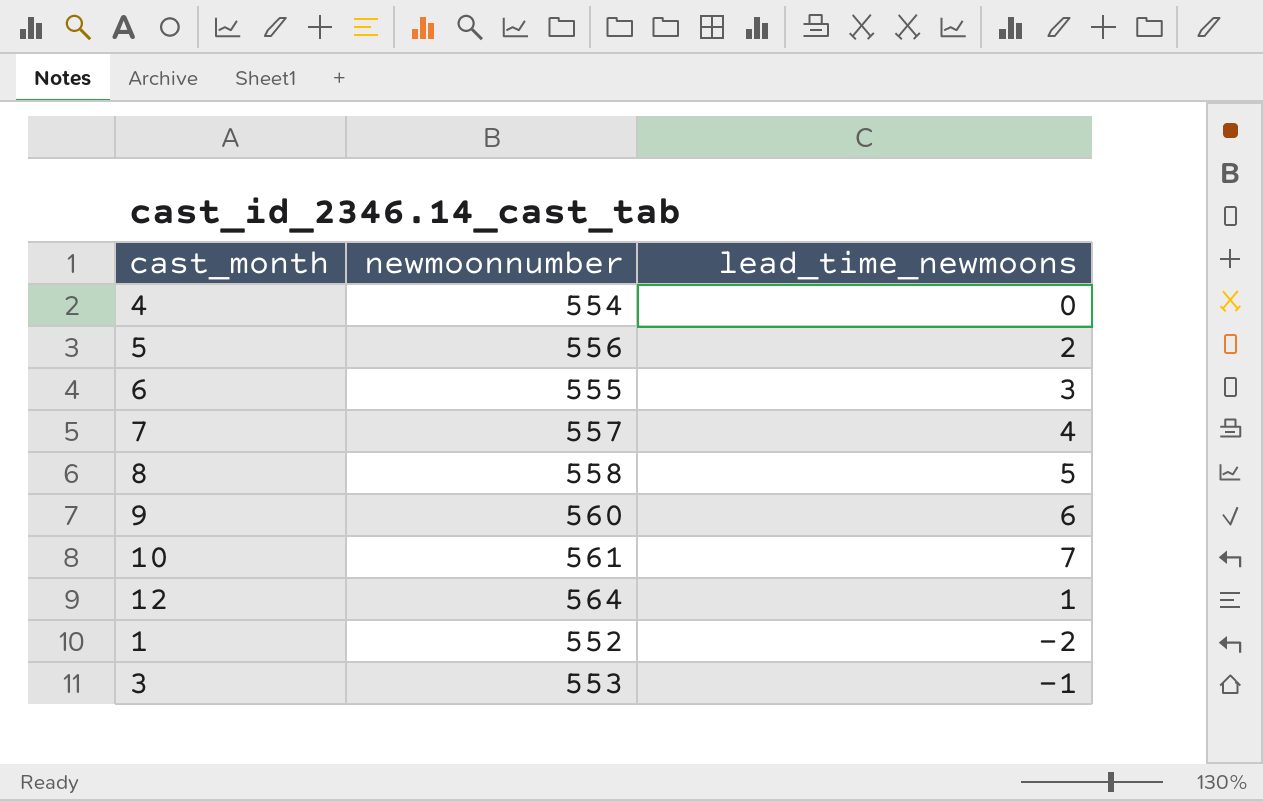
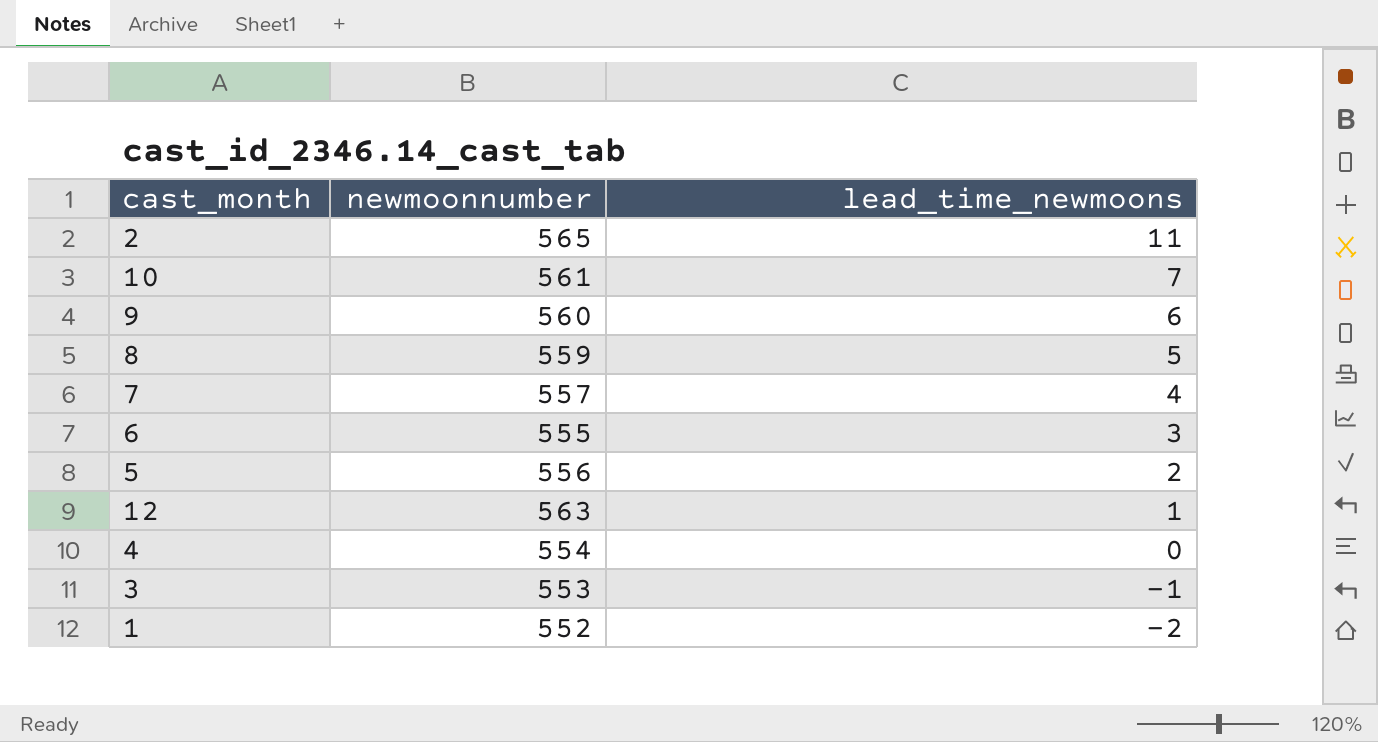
row order: none -> lead_time_newmoons descending
row 2: none -> 565 | 11
8 | newmoonnumber: 558 -> 559
12 | newmoonnumber: 564 -> 563

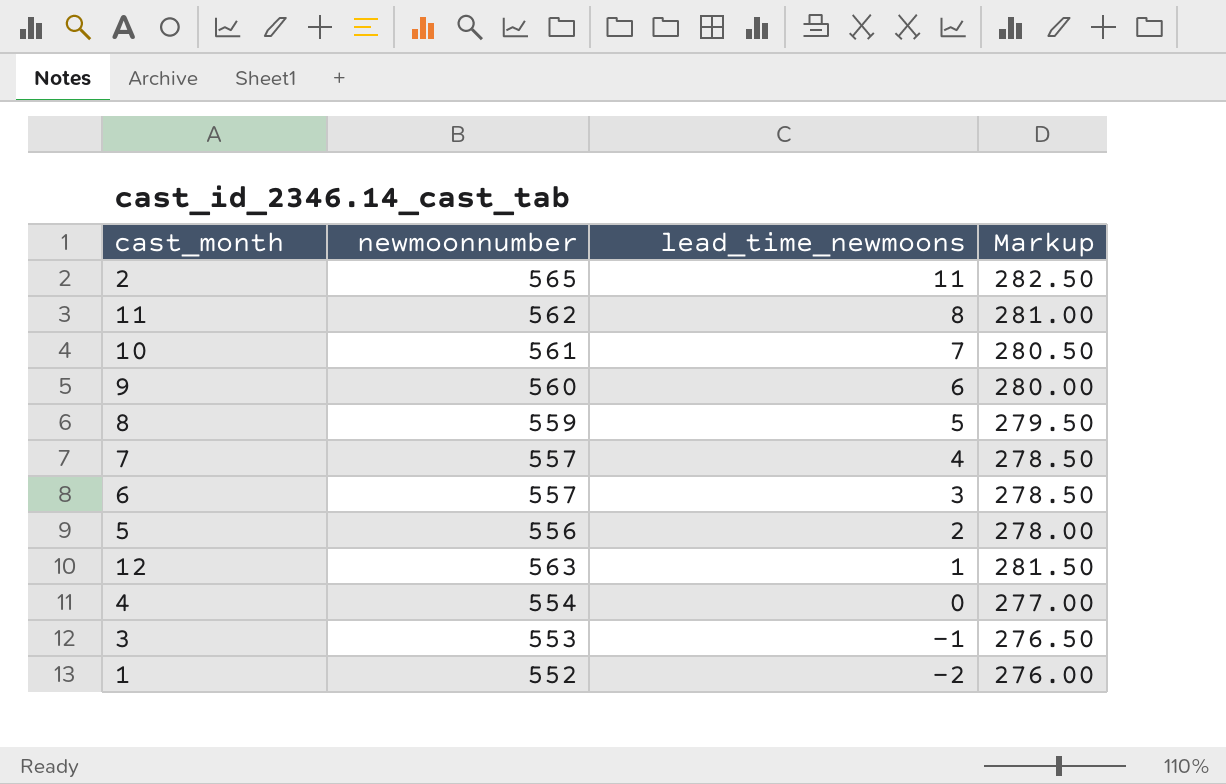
column Markup | formula: none -> [newmoonnumber] * 0.5
row 11: none -> 562 | 8 | 281.00
6 | newmoonnumber: 555 -> 557

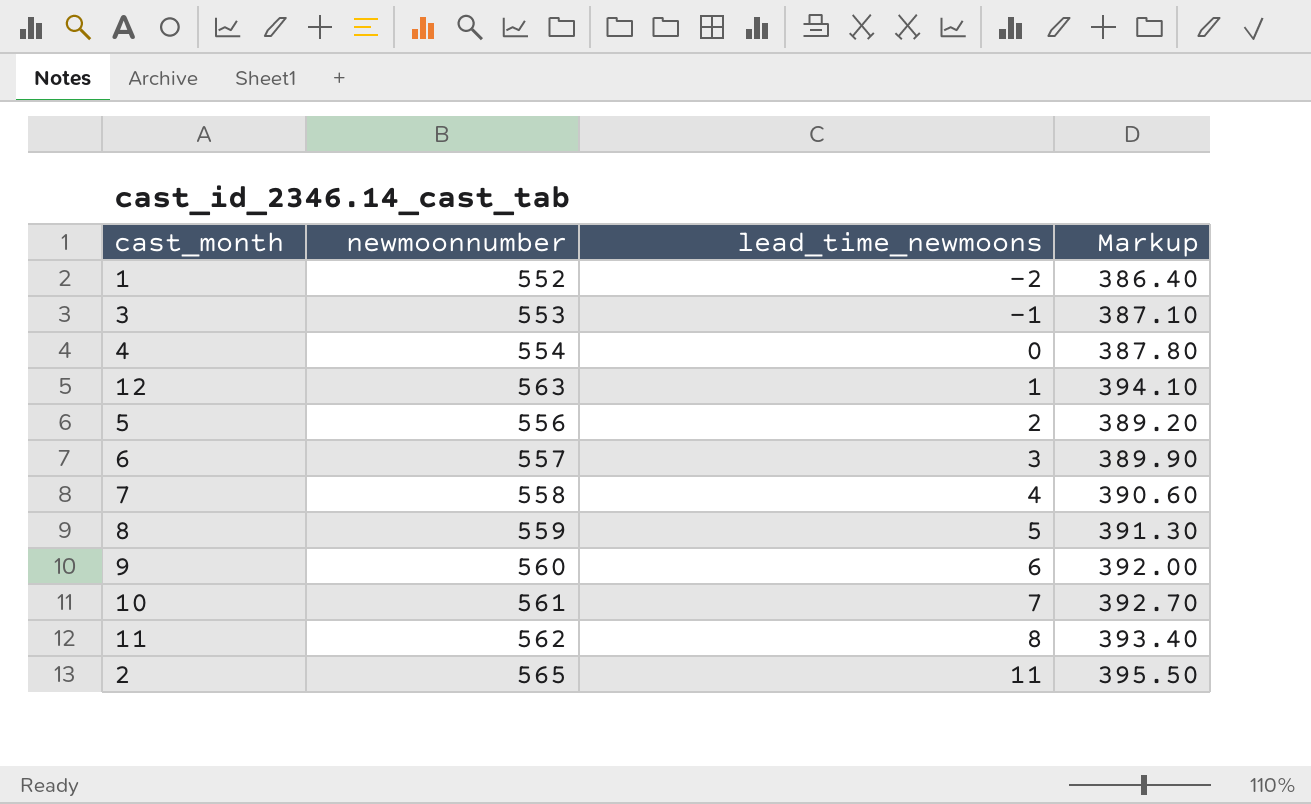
row order: lead_time_newmoons descending -> lead_time_newmoons ascending
column Markup | formula: [newmoonnumber] * 0.5 -> [newmoonnumber] * 0.7
7 | newmoonnumber: 557 -> 558

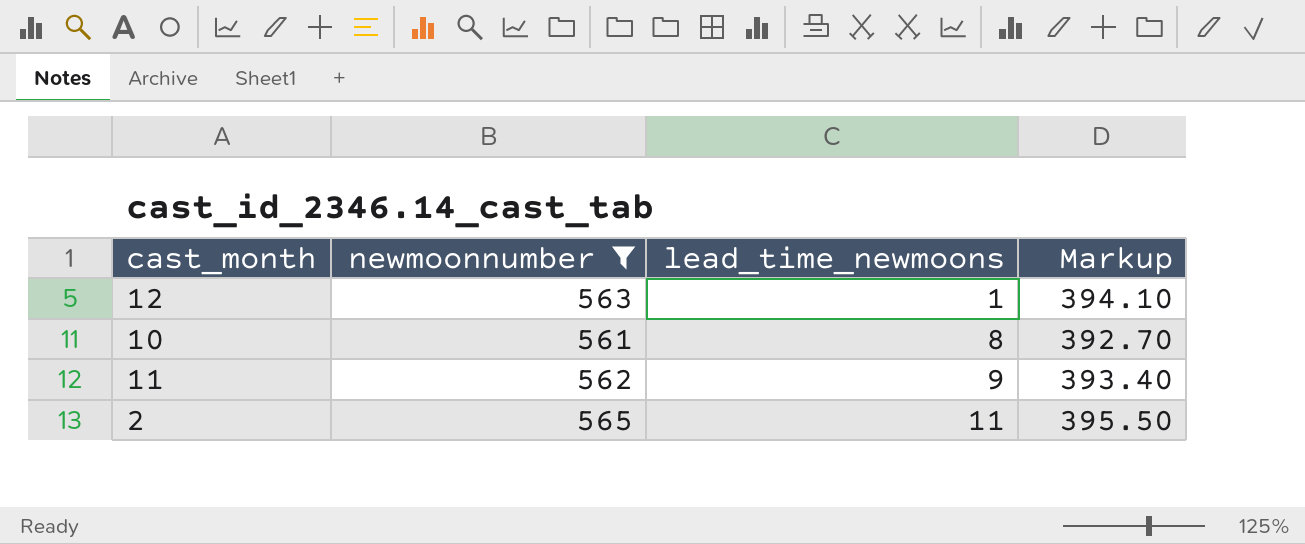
filter: none -> newmoonnumber >= 561
10 | lead_time_newmoons: 7 -> 8
11 | lead_time_newmoons: 8 -> 9

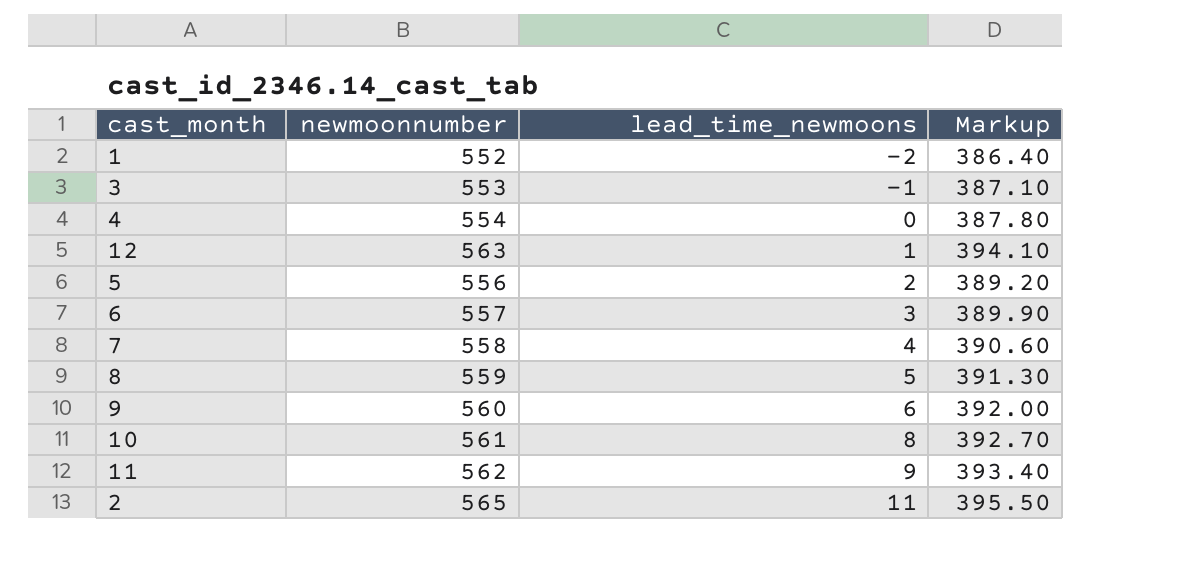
filter: newmoonnumber >= 561 -> none

